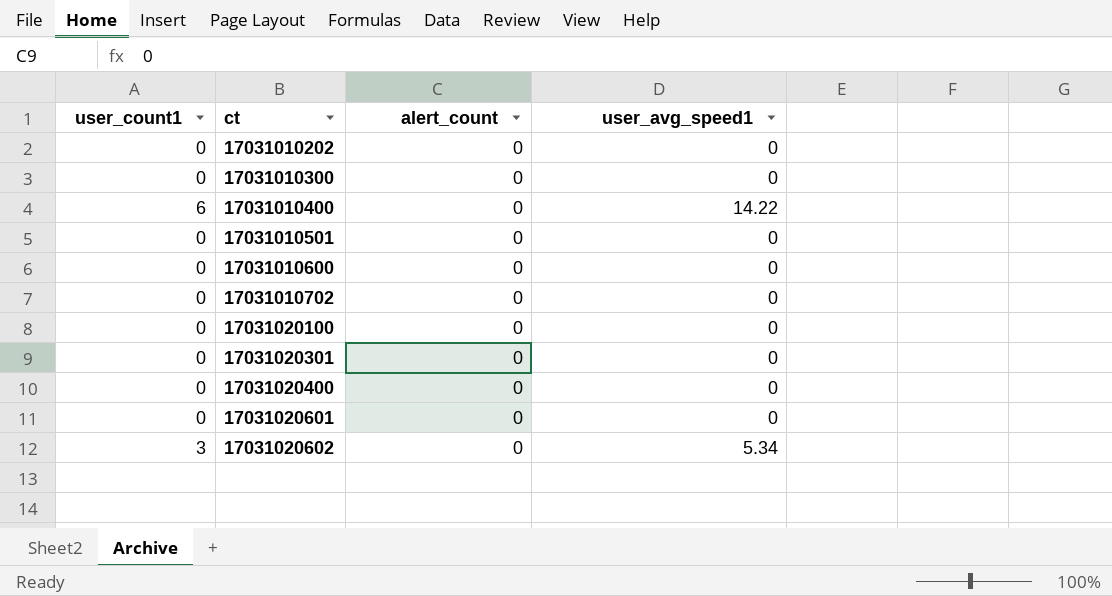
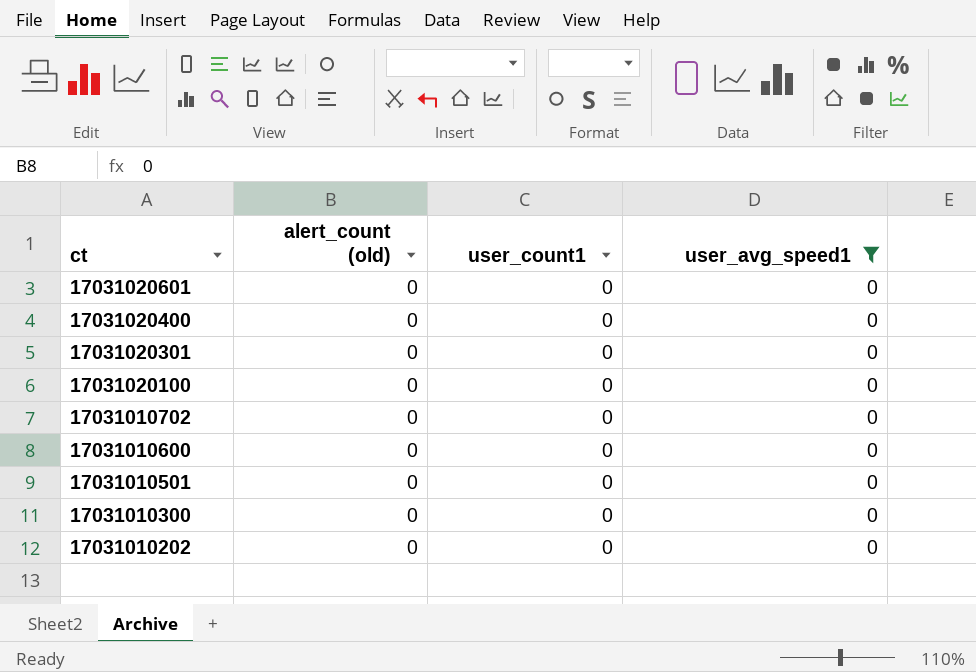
filter: none -> user_avg_speed1 = 0
row order: ct ascending -> ct descending
column name: alert_count -> alert_count (old)
column user_count1 | position: 1 -> 3

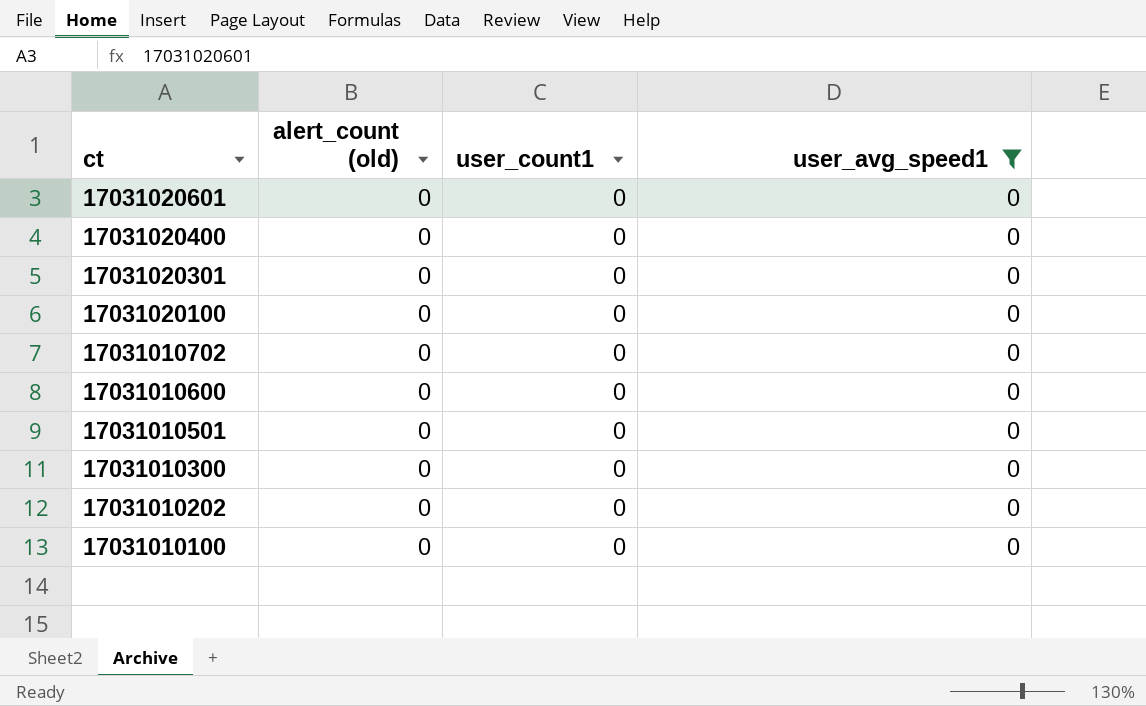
row 17031010100: none -> 0 | 0 | 0

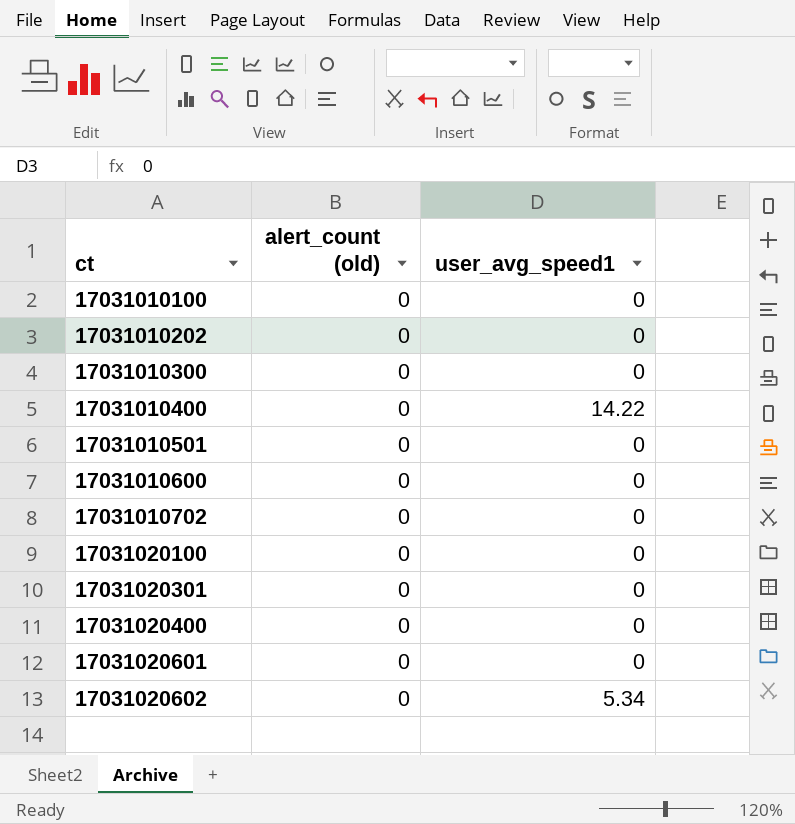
filter: user_avg_speed1 = 0 -> none
row order: ct descending -> ct ascending
column user_count1 | position: 3 -> none

